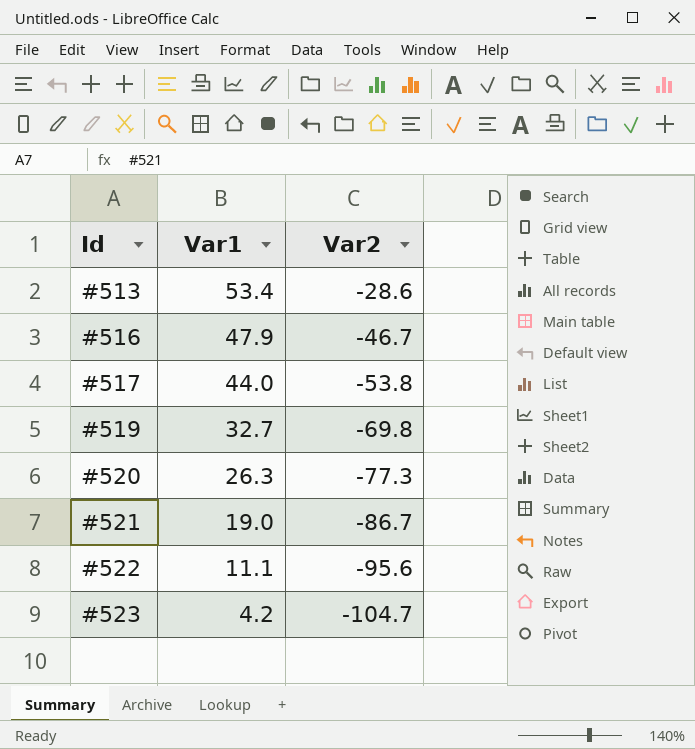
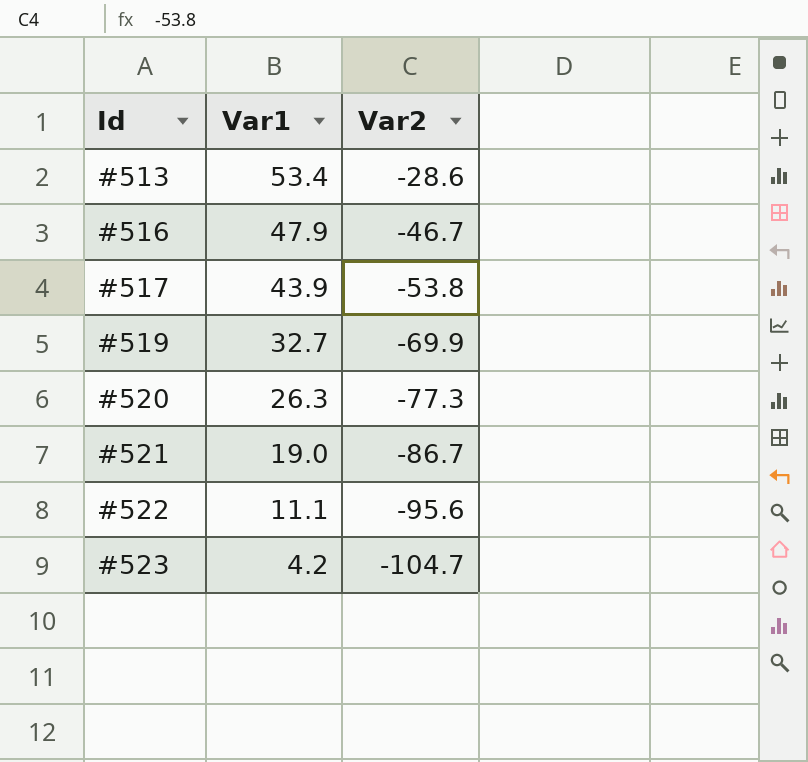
#517 | Var1: 44.0 -> 43.9
#519 | Var2: -69.8 -> -69.9

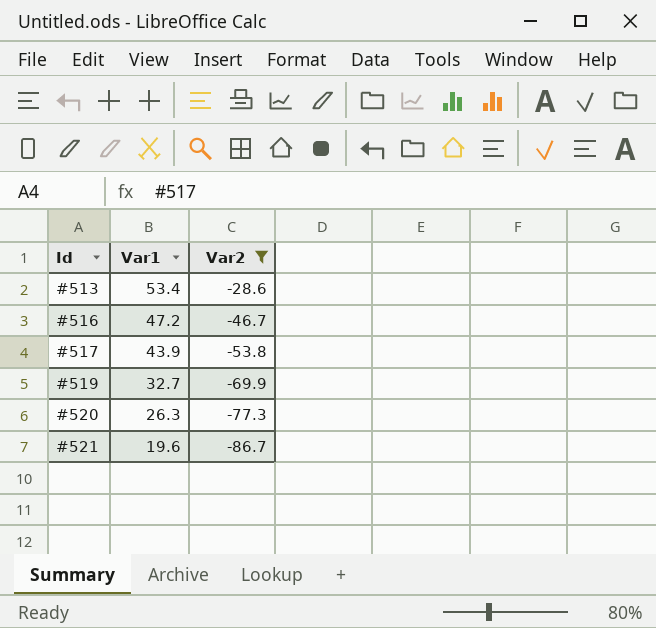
filter: none -> Var2 >= -86.7
#516 | Var1: 47.9 -> 47.2
#521 | Var1: 19.0 -> 19.6

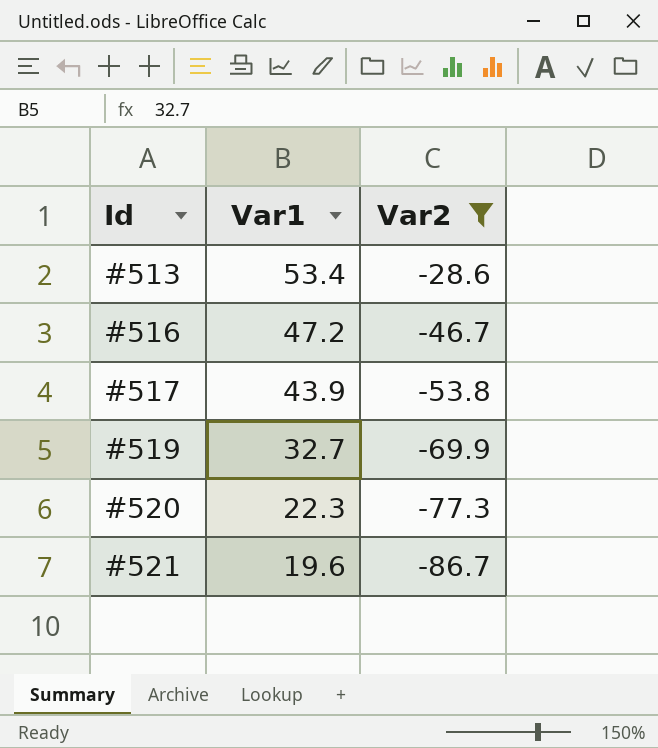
#520 | Var1: 26.3 -> 22.3

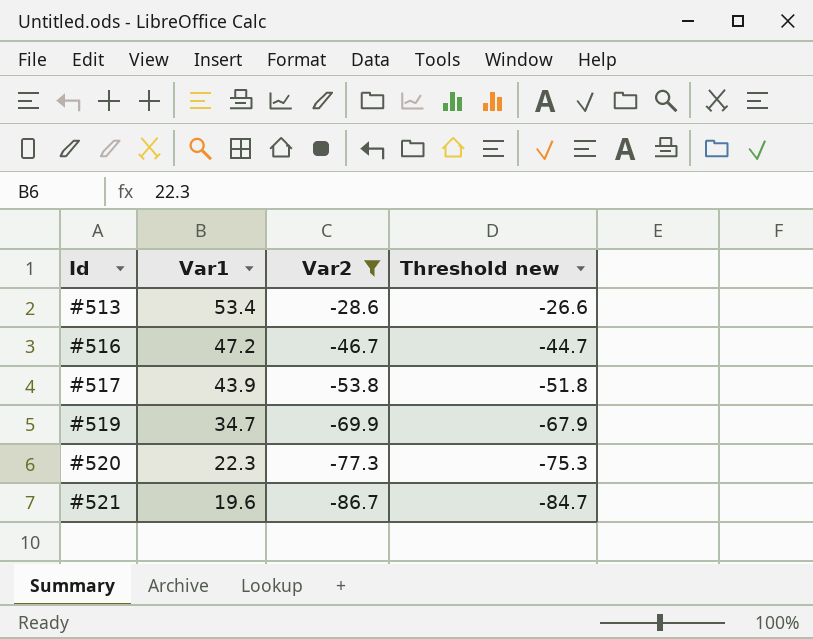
column Threshold new | formula: none -> [Var2] + 2
#519 | Var1: 32.7 -> 34.7

